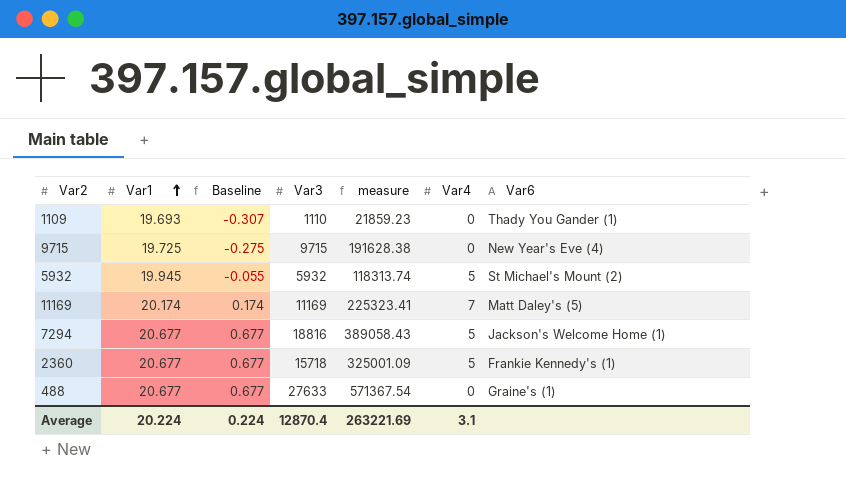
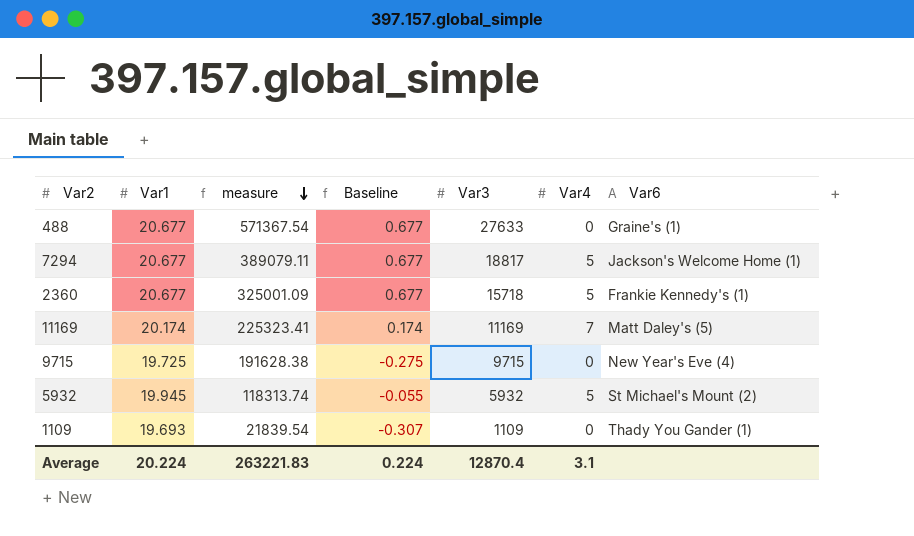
row order: Var1 ascending -> measure descending
column measure | position: 5 -> 3
7294 | measure: 389058.43 -> 389079.11
7294 | Var3: 18816 -> 18817
1109 | measure: 21859.23 -> 21839.54
1109 | Var3: 1110 -> 1109
Average | measure: 263221.69 -> 263221.83

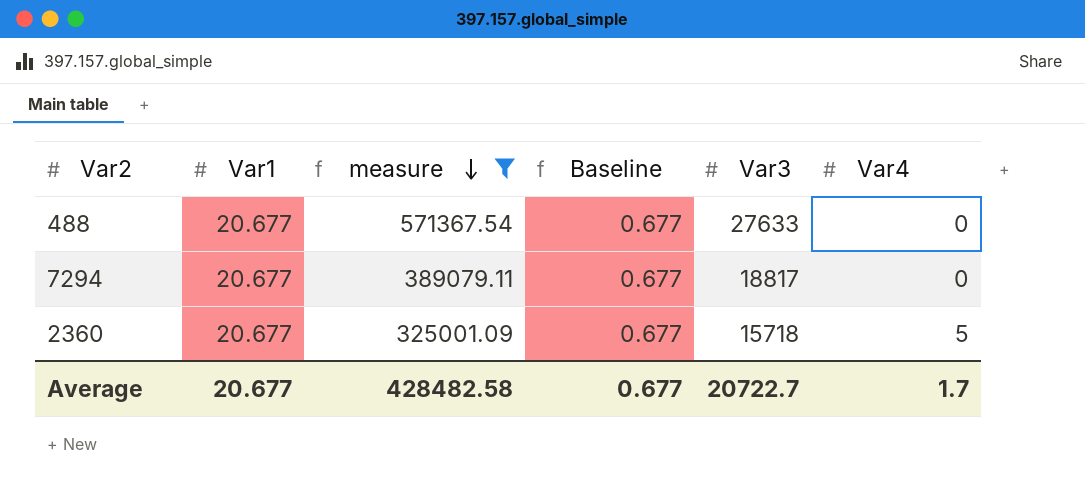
filter: none -> measure >= 325001.09
column Var6 | position: 7 -> none
7294 | Var4: 5 -> 0
Average | Var1: 20.224 -> 20.677
Average | measure: 263221.83 -> 428482.58
Average | Baseline: 0.224 -> 0.677
Average | Var3: 12870.4 -> 20722.7
Average | Var4: 3.1 -> 1.7

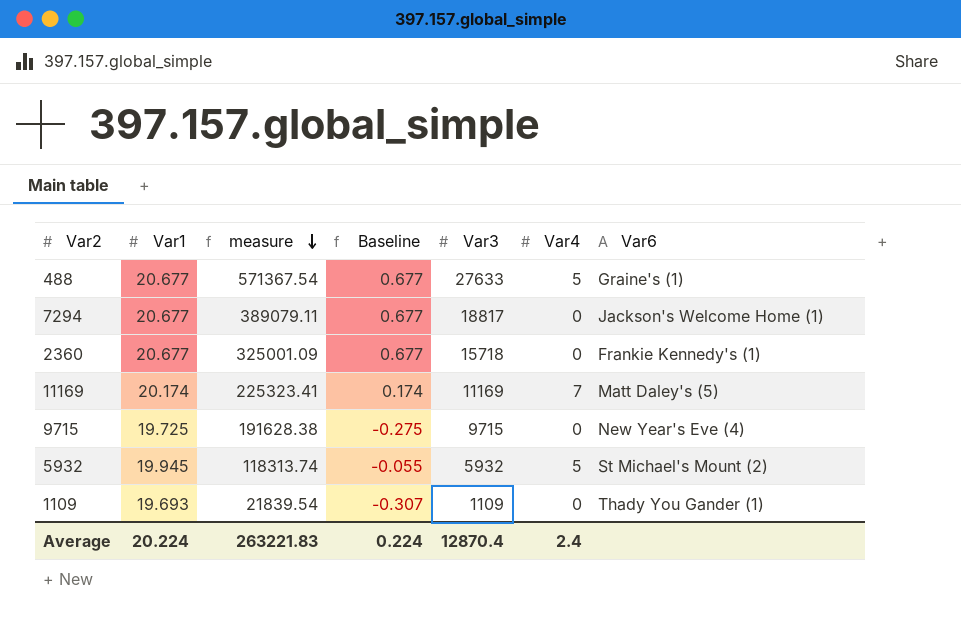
filter: measure >= 325001.09 -> none
column Var6 | position: none -> 7
488 | Var4: 0 -> 5
2360 | Var4: 5 -> 0
Average | Var1: 20.677 -> 20.224
Average | measure: 428482.58 -> 263221.83
Average | Baseline: 0.677 -> 0.224
Average | Var3: 20722.7 -> 12870.4
Average | Var4: 1.7 -> 2.4

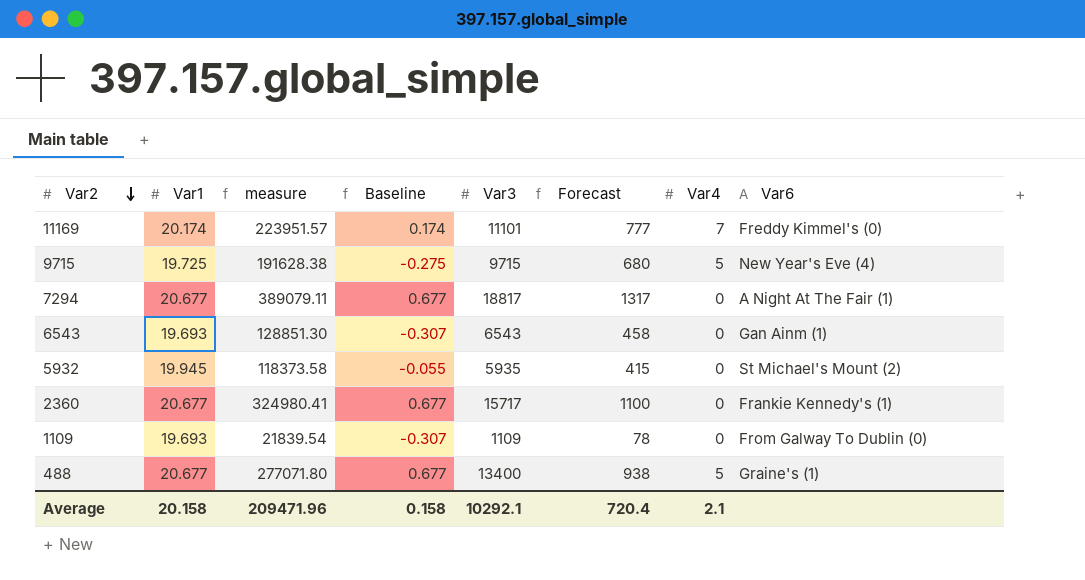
row order: measure descending -> Var2 descending
column Forecast | formula: none -> [Var3] * 0.07
11169 | measure: 225323.41 -> 223951.57
11169 | Var3: 11169 -> 11101
11169 | Var6: Matt Daley's (5) -> Freddy Kimmel's (0)
9715 | Var4: 0 -> 5
7294 | Var6: Jackson's Welcome Home (1) -> A Night At The Fair (1)
row 6543: none -> 19.693 | 128851.30 | -0.307 | 6543 | 458 | 0 | Gan Ainm (1)
5932 | measure: 118313.74 -> 118373.58
5932 | Var3: 5932 -> 5935
5932 | Var4: 5 -> 0
2360 | measure: 325001.09 -> 324980.41
2360 | Var3: 15718 -> 15717
1109 | Var6: Thady You Gander (1) -> From Galway To Dublin (0)
488 | measure: 571367.54 -> 277071.80
488 | Var3: 27633 -> 13400
Average | Var1: 20.224 -> 20.158
Average | measure: 263221.83 -> 209471.96
Average | Baseline: 0.224 -> 0.158
Average | Var3: 12870.4 -> 10292.1
Average | Var4: 2.4 -> 2.1

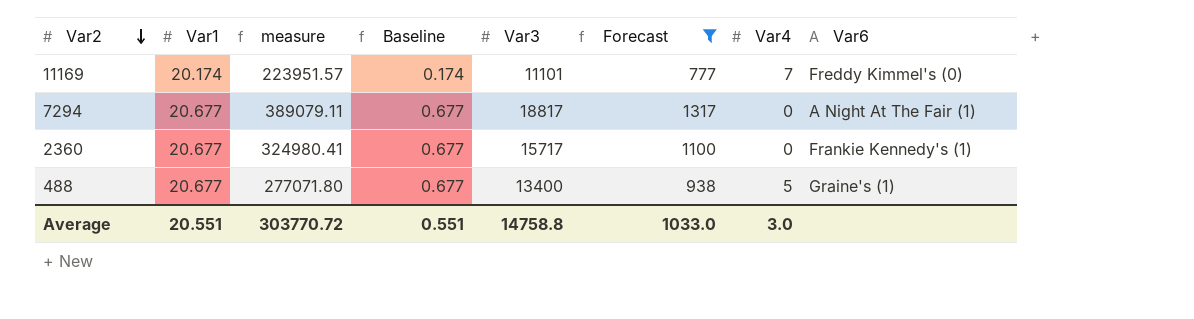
filter: none -> Forecast >= 777
Average | Var1: 20.158 -> 20.551
Average | measure: 209471.96 -> 303770.72
Average | Baseline: 0.158 -> 0.551
Average | Var3: 10292.1 -> 14758.8
Average | Forecast: 720.4 -> 1033.0
Average | Var4: 2.1 -> 3.0

